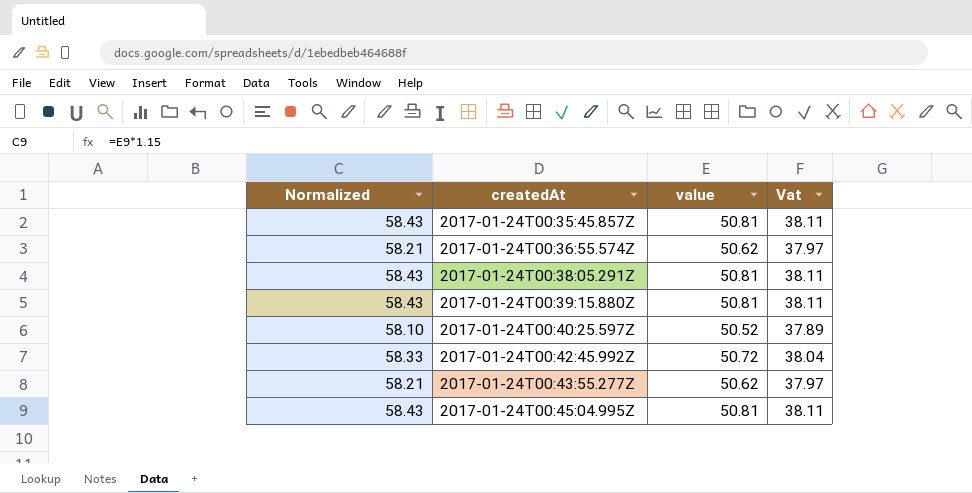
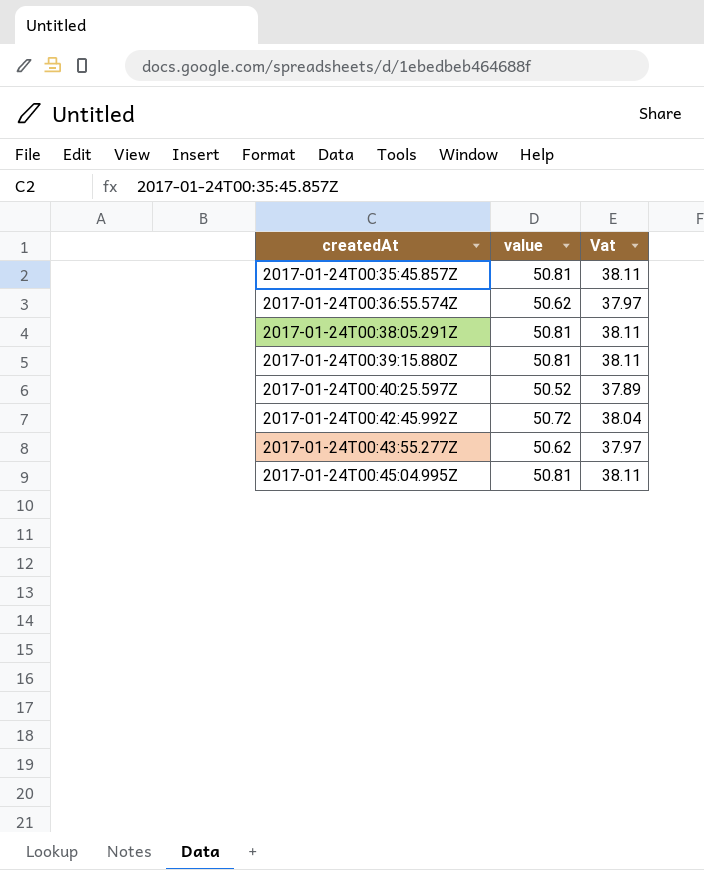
column Normalized | formula: [value] * 1.15 -> none

